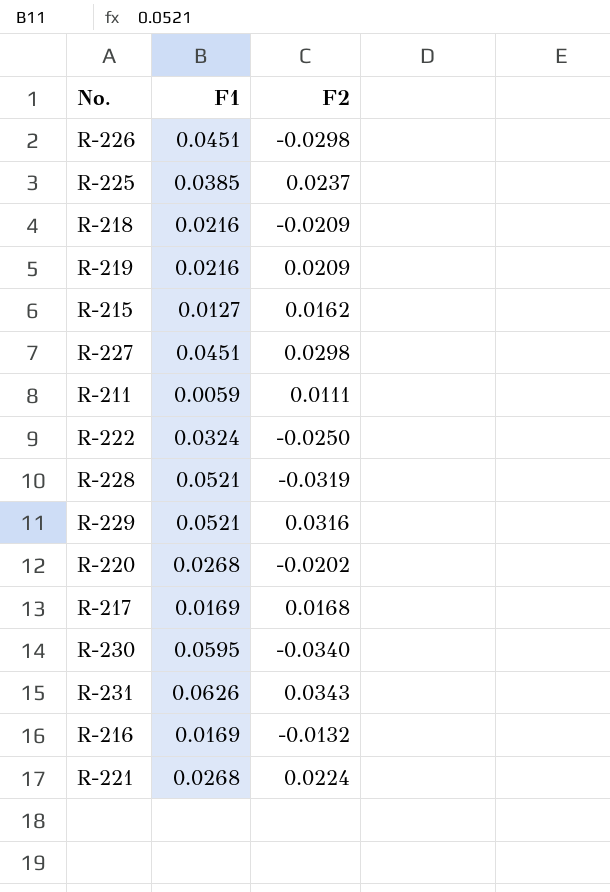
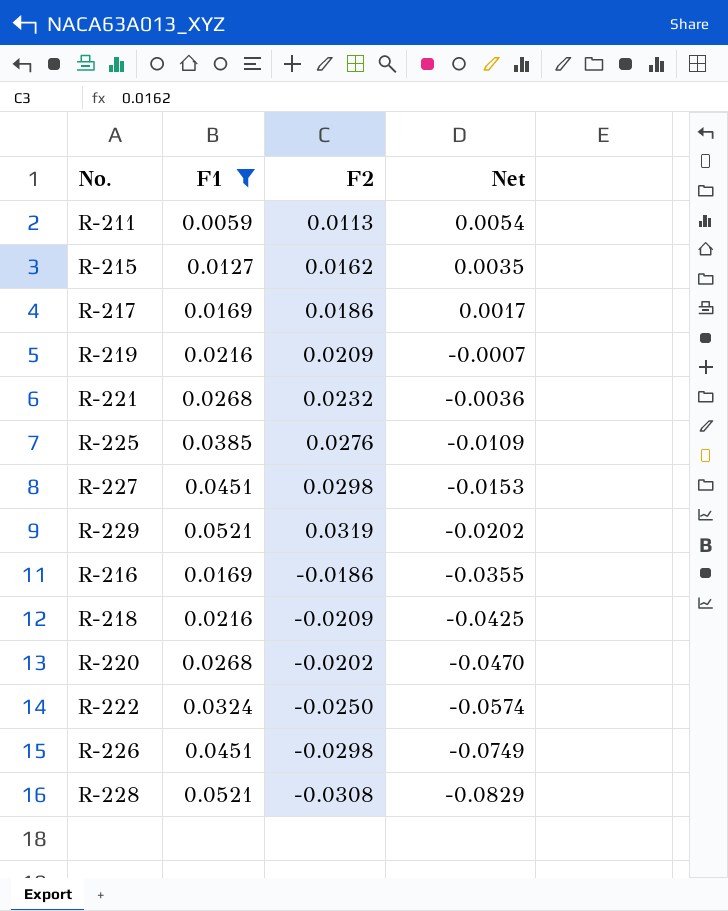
filter: none -> F1 <= 0.0521
row order: none -> Net descending
column Net | formula: none -> [F2] - [F1]
R-211 | F2: 0.0111 -> 0.0113
R-217 | F2: 0.0168 -> 0.0186
R-221 | F2: 0.0224 -> 0.0232
R-225 | F2: 0.0237 -> 0.0276
R-229 | F2: 0.0316 -> 0.0319
R-216 | F2: -0.0132 -> -0.0186
R-228 | F2: -0.0319 -> -0.0308

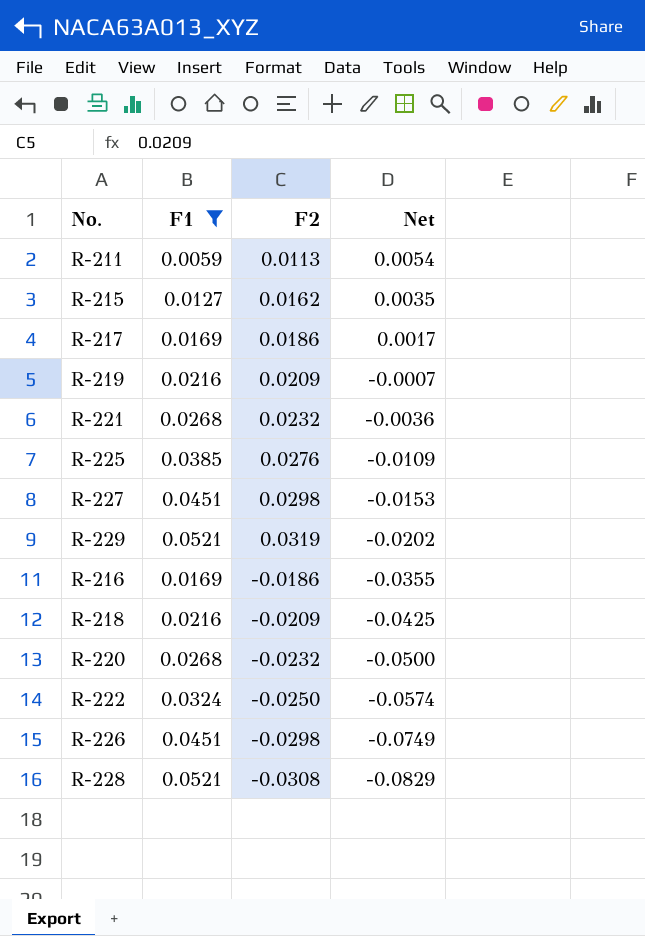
R-220 | F2: -0.0202 -> -0.0232
R-220 | Net: -0.0470 -> -0.0500

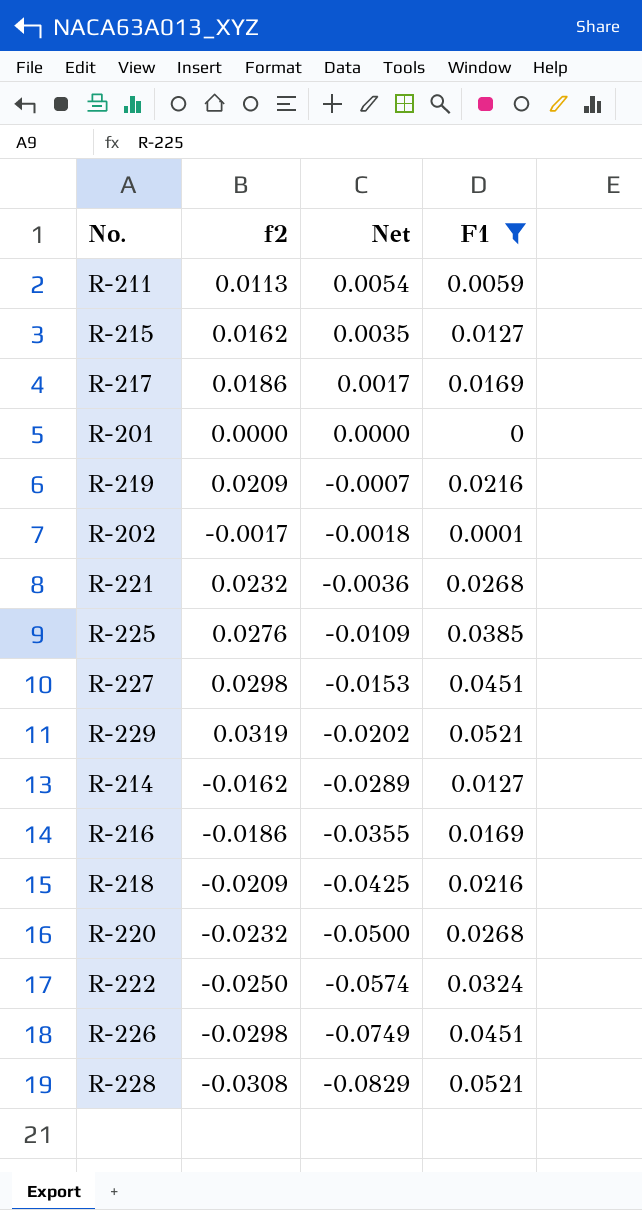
column name: F2 -> f2
column F1 | position: 2 -> 4
row R-201: none -> 0.0000 | 0.0000 | 0
row R-202: none -> -0.0017 | -0.0018 | 0.0001
row R-214: none -> -0.0162 | -0.0289 | 0.0127

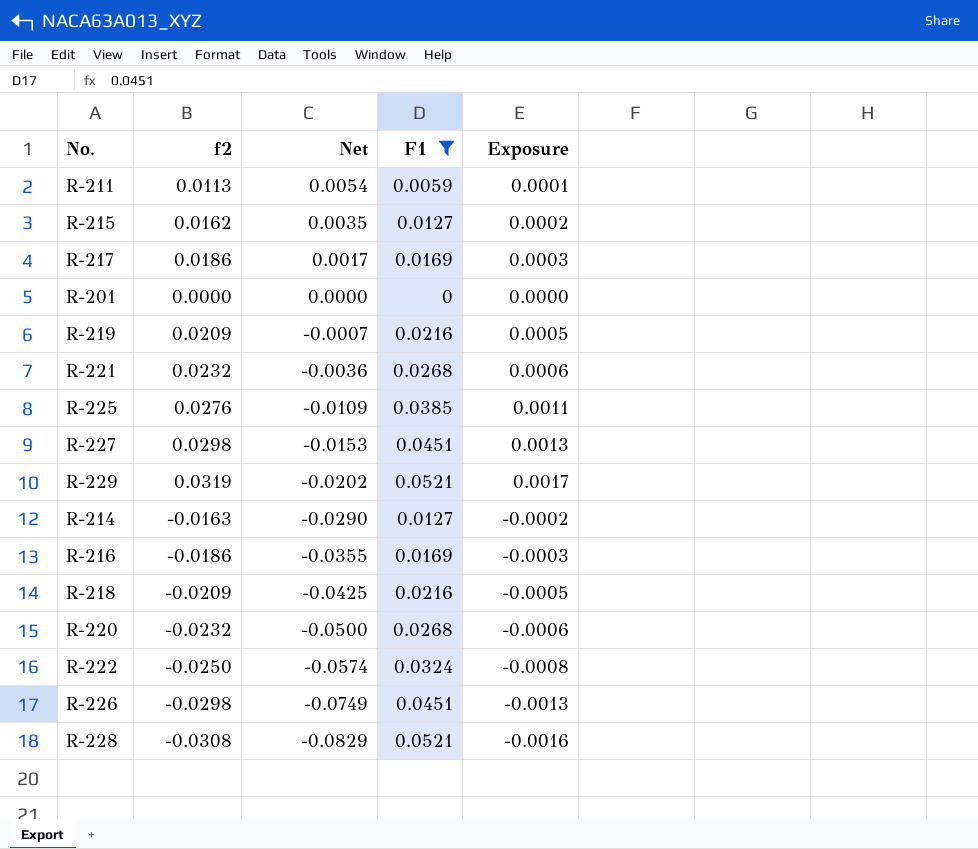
column Exposure | formula: none -> [f2] * [F1]
row R-202: -0.0017 | -0.0018 | 0.0001 -> none
R-214 | f2: -0.0162 -> -0.0163
R-214 | Net: -0.0289 -> -0.0290

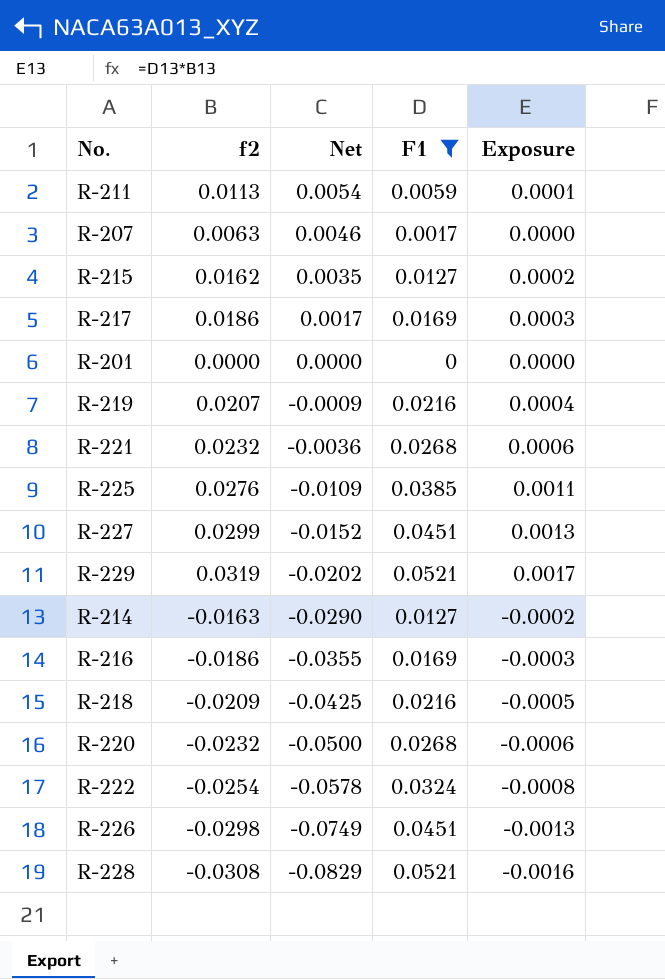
row R-207: none -> 0.0063 | 0.0046 | 0.0017 | 0.0000
R-219 | f2: 0.0209 -> 0.0207
R-219 | Net: -0.0007 -> -0.0009
R-219 | Exposure: 0.0005 -> 0.0004
R-227 | f2: 0.0298 -> 0.0299
R-227 | Net: -0.0153 -> -0.0152
R-222 | f2: -0.0250 -> -0.0254
R-222 | Net: -0.0574 -> -0.0578

